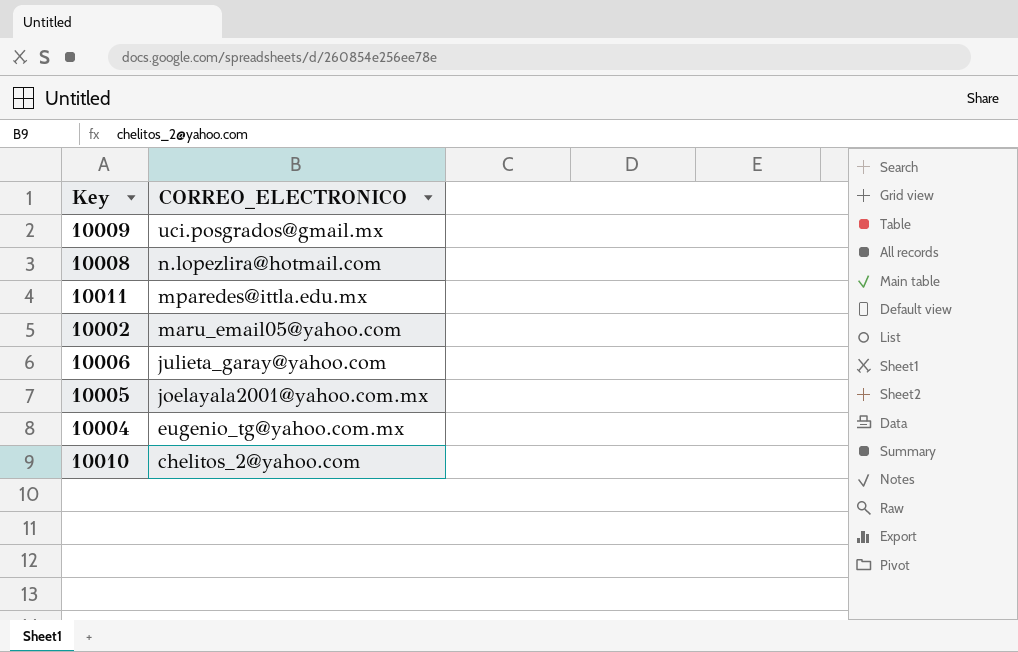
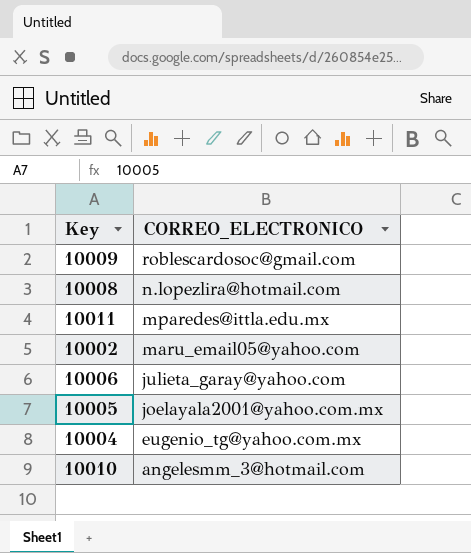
10009 | CORREO_ELECTRONICO: uci.posgrados@gmail.mx -> roblescardosoc@gmail.com
10010 | CORREO_ELECTRONICO: chelitos_2@yahoo.com -> angelesmm_3@hotmail.com

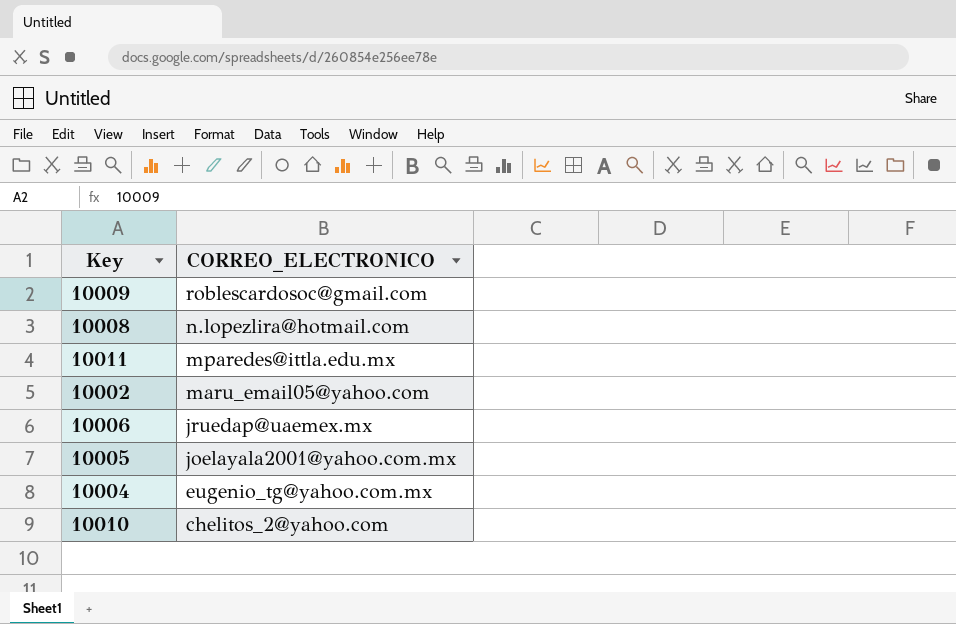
10006 | CORREO_ELECTRONICO: julieta_garay@yahoo.com -> jruedap@uaemex.mx
10010 | CORREO_ELECTRONICO: angelesmm_3@hotmail.com -> chelitos_2@yahoo.com

